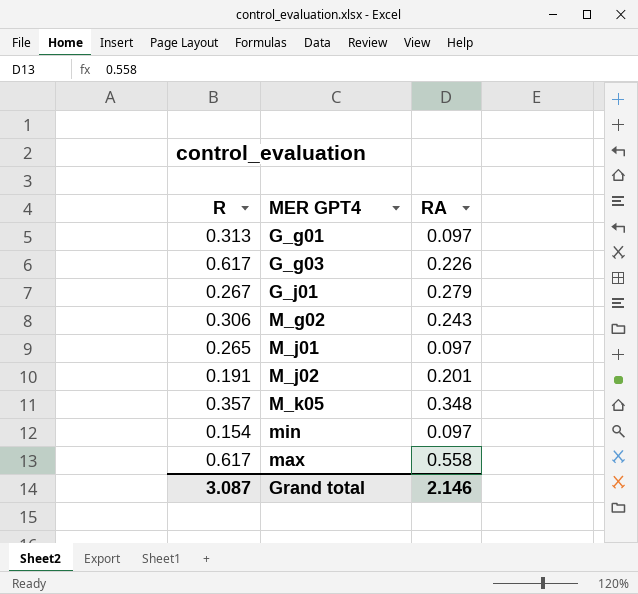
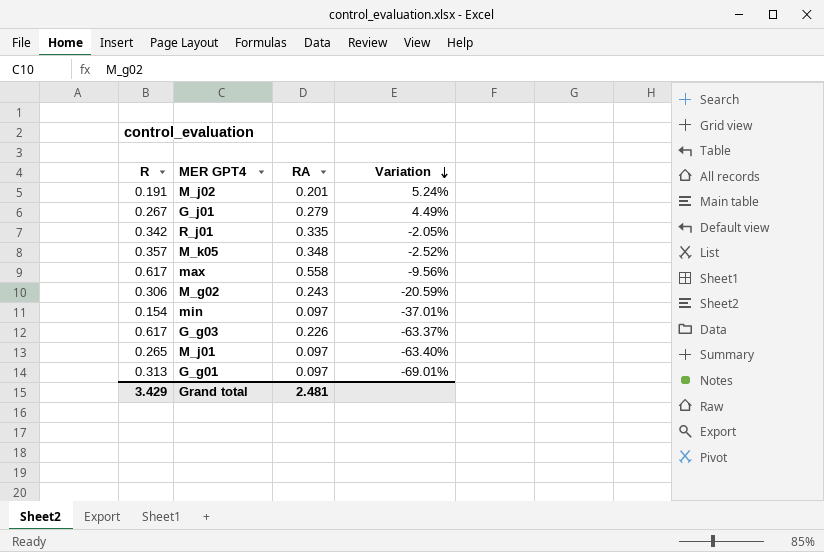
row order: none -> Variation descending
column Variation | formula: none -> ([RA] - [R]) / [R]
row R_j01: none -> 0.342 | 0.335 | -2.05%
Grand total | R: 3.087 -> 3.429
Grand total | RA: 2.146 -> 2.481

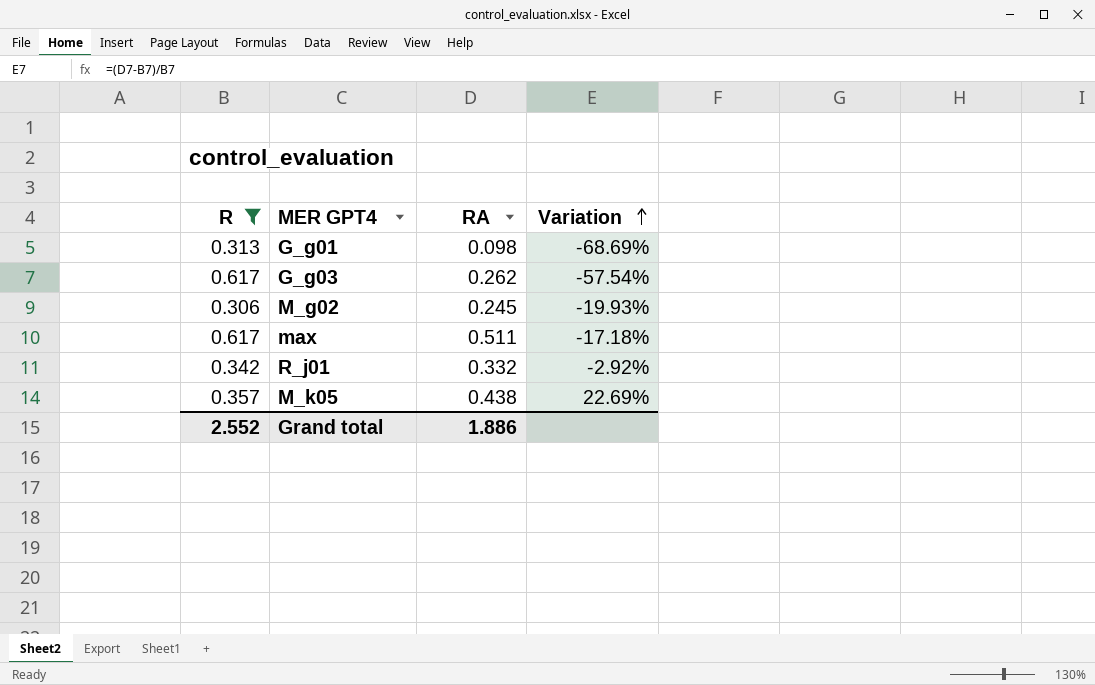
filter: none -> R >= 0.306
row order: Variation descending -> Variation ascending
G_g01 | RA: 0.097 -> 0.098
G_g01 | Variation: -69.01% -> -68.69%
G_g03 | RA: 0.226 -> 0.262
G_g03 | Variation: -63.37% -> -57.54%
M_g02 | RA: 0.243 -> 0.245
M_g02 | Variation: -20.59% -> -19.93%
max | RA: 0.558 -> 0.511
max | Variation: -9.56% -> -17.18%
R_j01 | RA: 0.335 -> 0.332
R_j01 | Variation: -2.05% -> -2.92%
M_k05 | RA: 0.348 -> 0.438
M_k05 | Variation: -2.52% -> 22.69%
Grand total | R: 3.429 -> 2.552
Grand total | RA: 2.481 -> 1.886

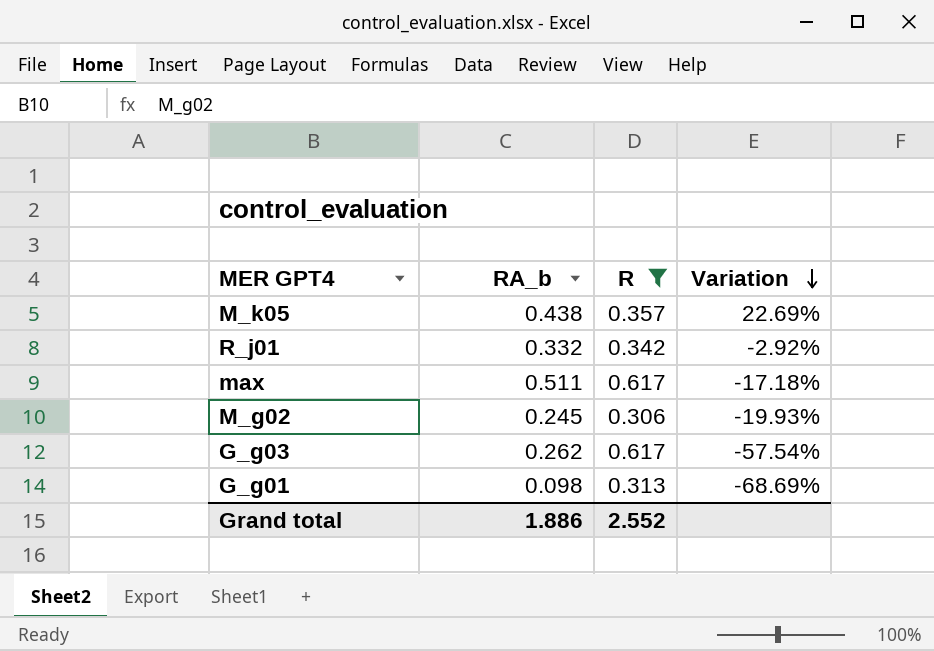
row order: Variation ascending -> Variation descending
column name: RA -> RA_b
column R | position: 1 -> 3

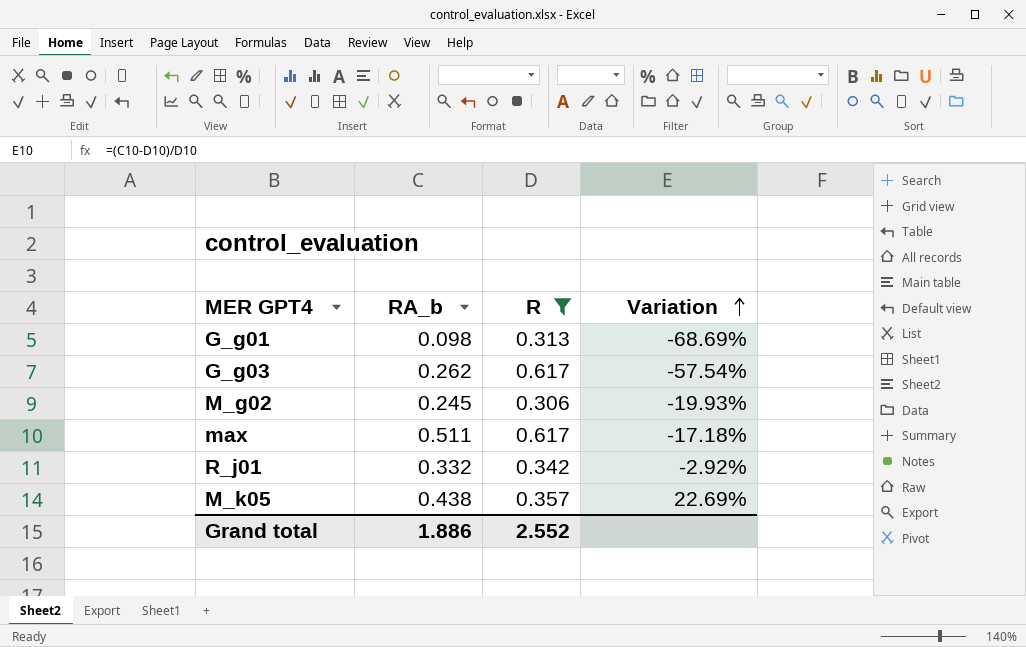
row order: Variation descending -> Variation ascending

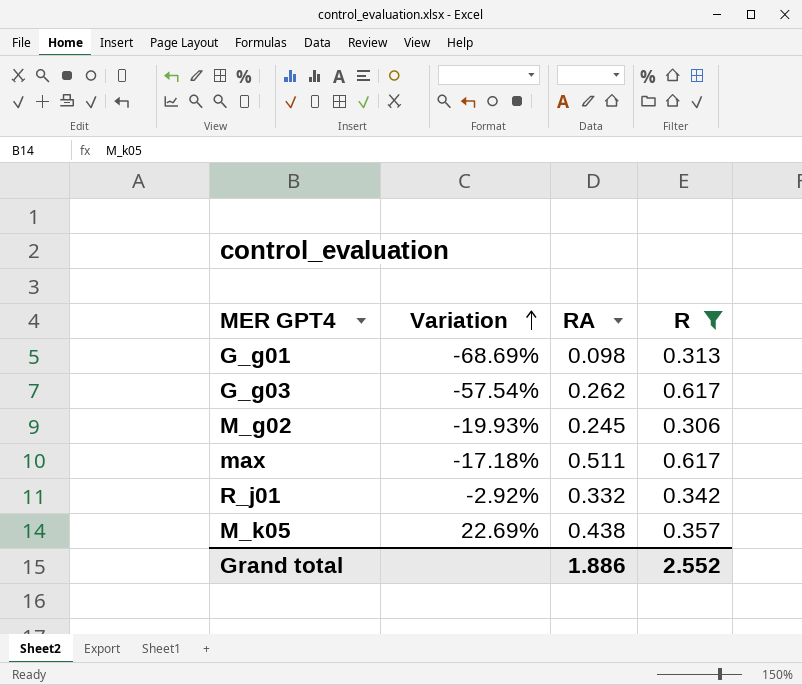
column Variation | position: 4 -> 2
column name: RA_b -> RA

